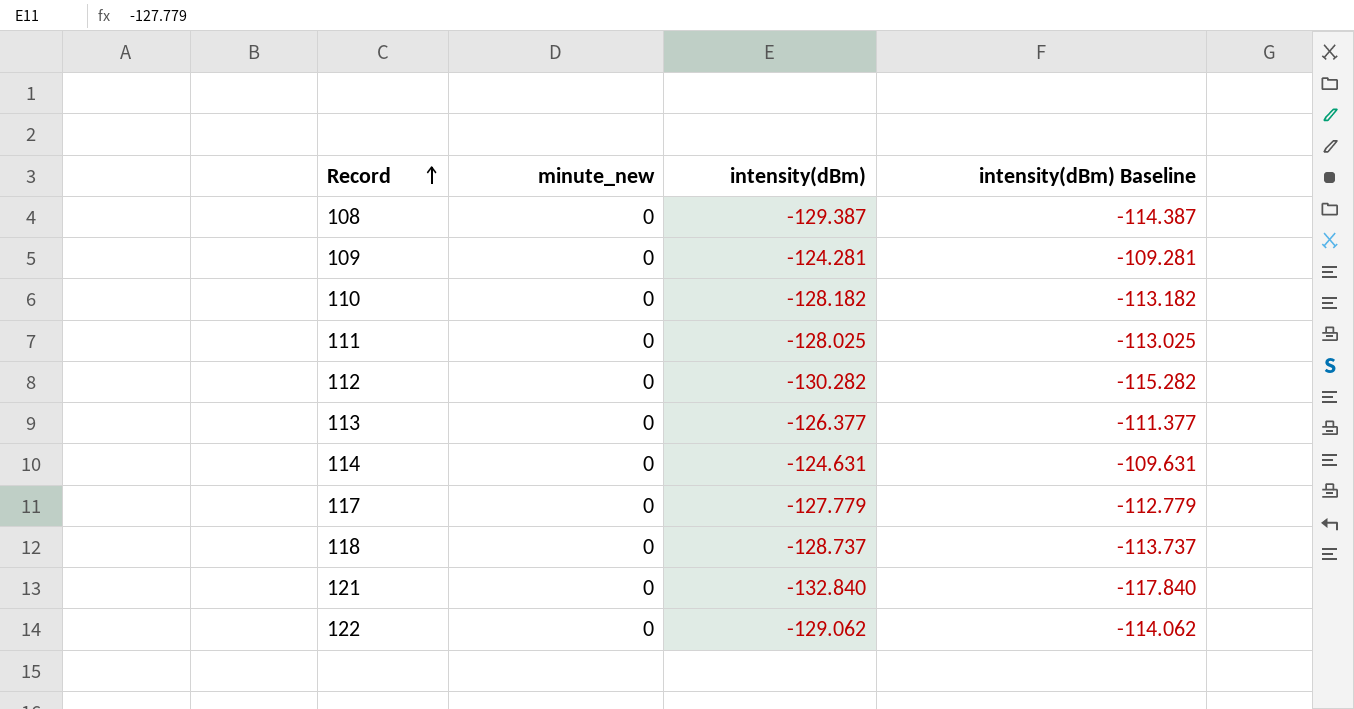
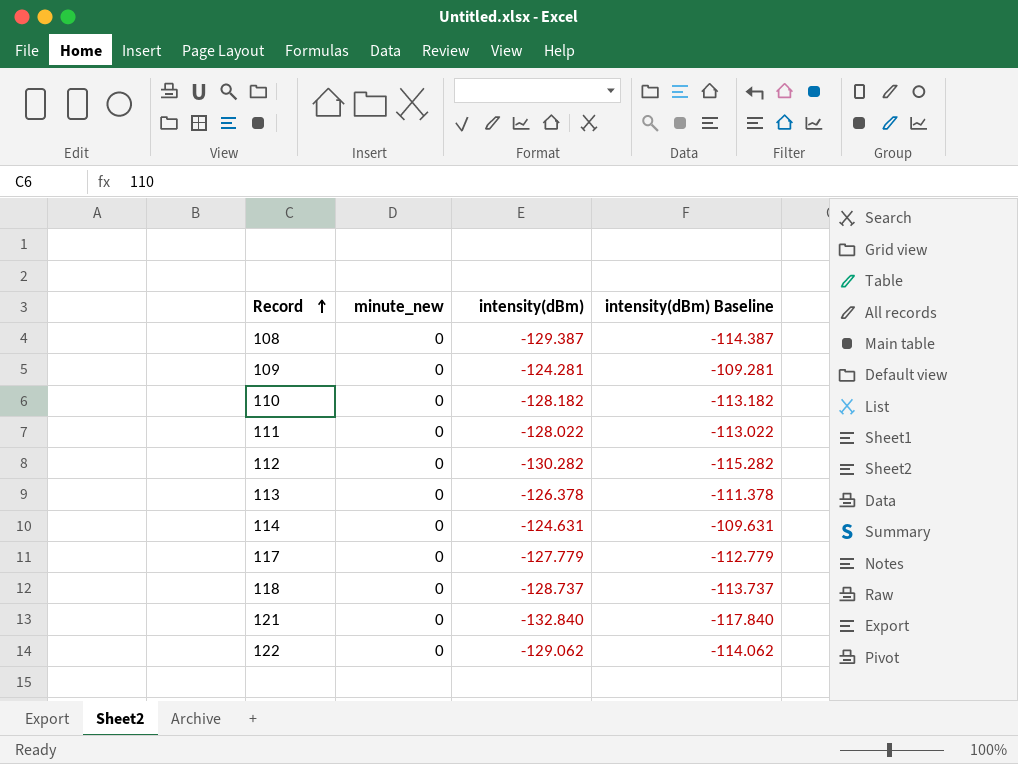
111 | intensity(dBm): -128.025 -> -128.022
111 | intensity(dBm) Baseline: -113.025 -> -113.022
113 | intensity(dBm): -126.377 -> -126.378
113 | intensity(dBm) Baseline: -111.377 -> -111.378

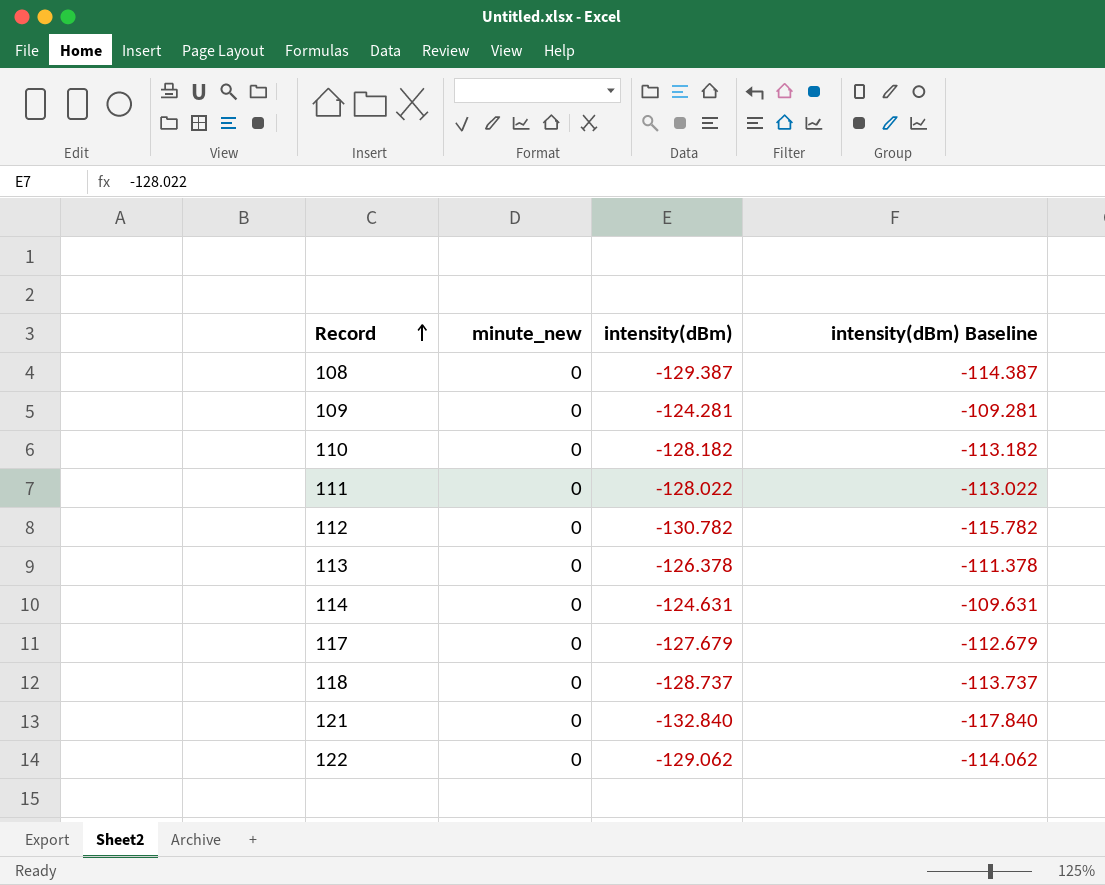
112 | intensity(dBm): -130.282 -> -130.782
112 | intensity(dBm) Baseline: -115.282 -> -115.782
117 | intensity(dBm): -127.779 -> -127.679
117 | intensity(dBm) Baseline: -112.779 -> -112.679

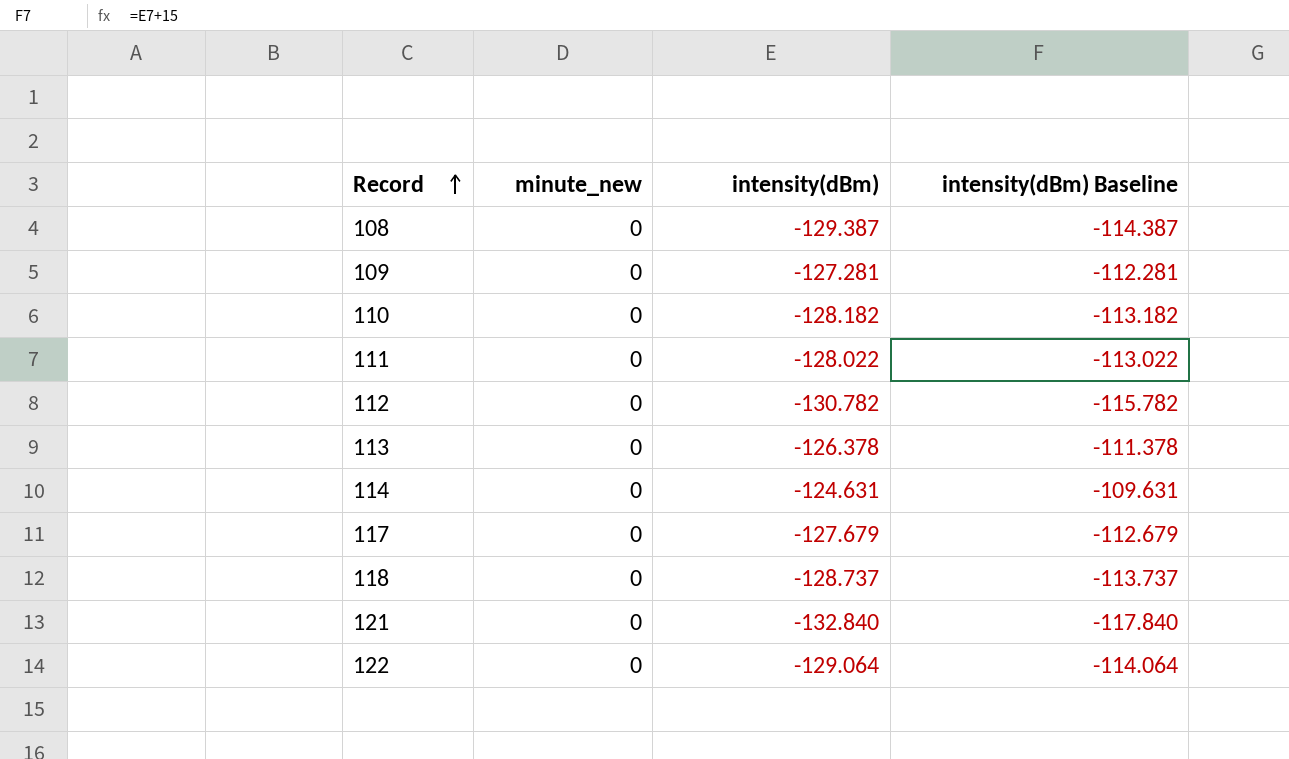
109 | intensity(dBm): -124.281 -> -127.281
109 | intensity(dBm) Baseline: -109.281 -> -112.281
122 | intensity(dBm): -129.062 -> -129.064
122 | intensity(dBm) Baseline: -114.062 -> -114.064

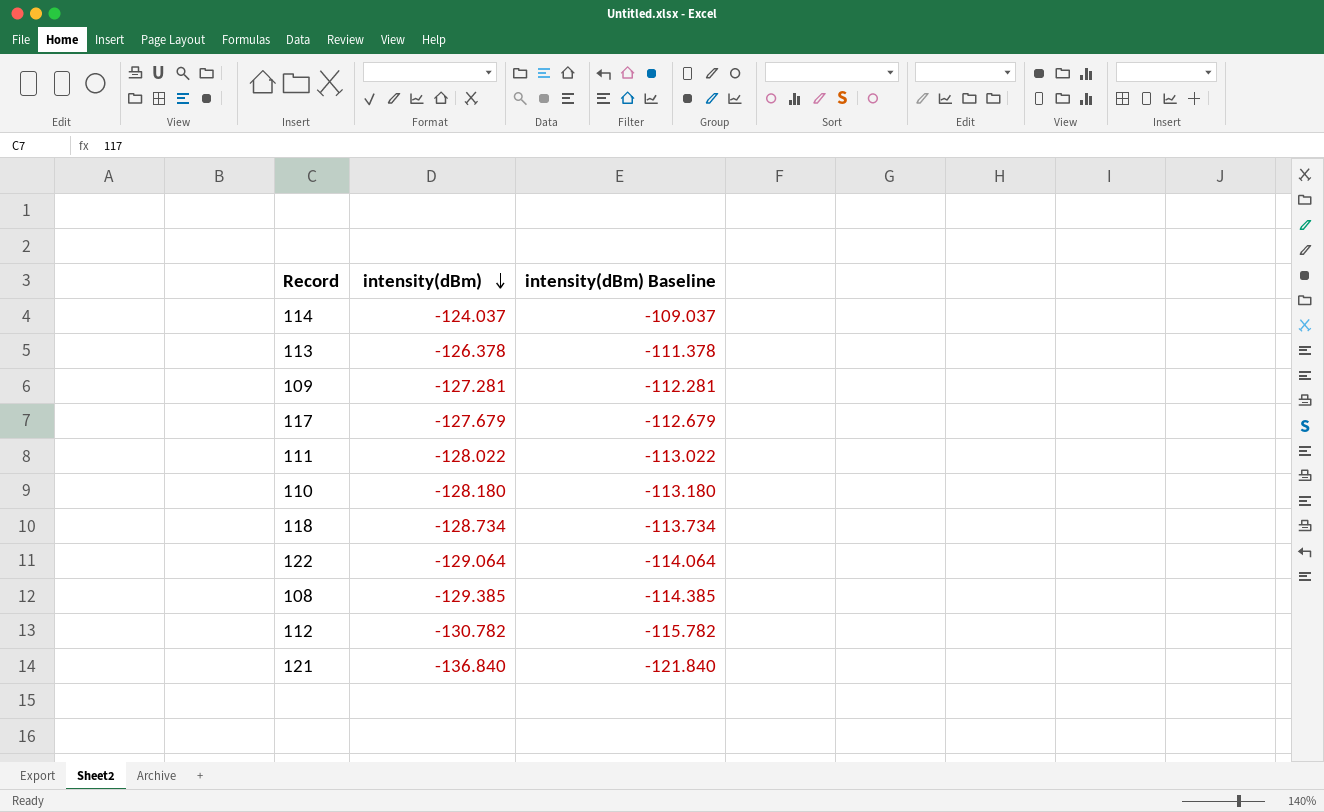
row order: Record ascending -> intensity(dBm) descending
column minute_new | position: 2 -> none
114 | intensity(dBm): -124.631 -> -124.037
114 | intensity(dBm) Baseline: -109.631 -> -109.037
110 | intensity(dBm): -128.182 -> -128.180
110 | intensity(dBm) Baseline: -113.182 -> -113.180
118 | intensity(dBm): -128.737 -> -128.734
118 | intensity(dBm) Baseline: -113.737 -> -113.734
108 | intensity(dBm): -129.387 -> -129.385
108 | intensity(dBm) Baseline: -114.387 -> -114.385
121 | intensity(dBm): -132.840 -> -136.840
121 | intensity(dBm) Baseline: -117.840 -> -121.840

